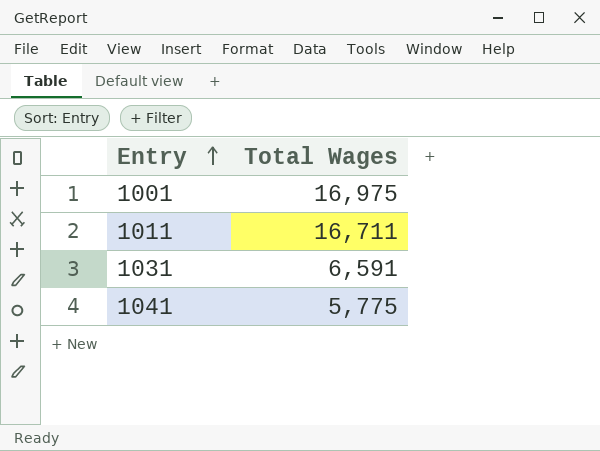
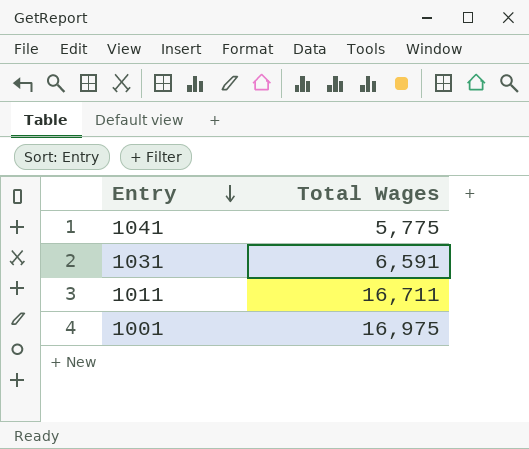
row order: Entry ascending -> Entry descending

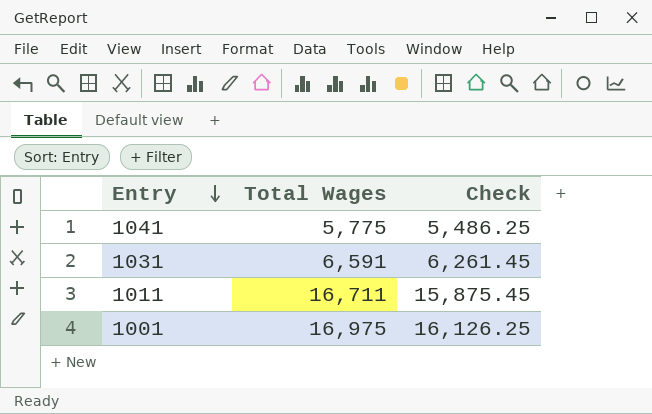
column Check | formula: none -> [Total Wages] * 0.95

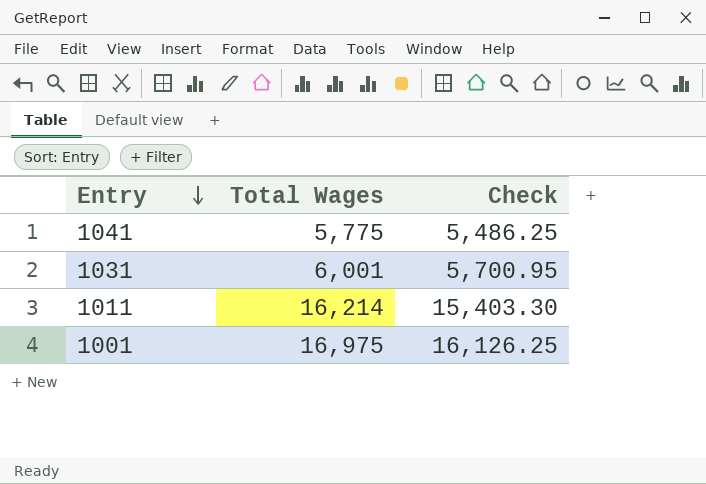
1031 | Total Wages: 6,591 -> 6,001
1031 | Check: 6,261.45 -> 5,700.95
1011 | Total Wages: 16,711 -> 16,214
1011 | Check: 15,875.45 -> 15,403.30

